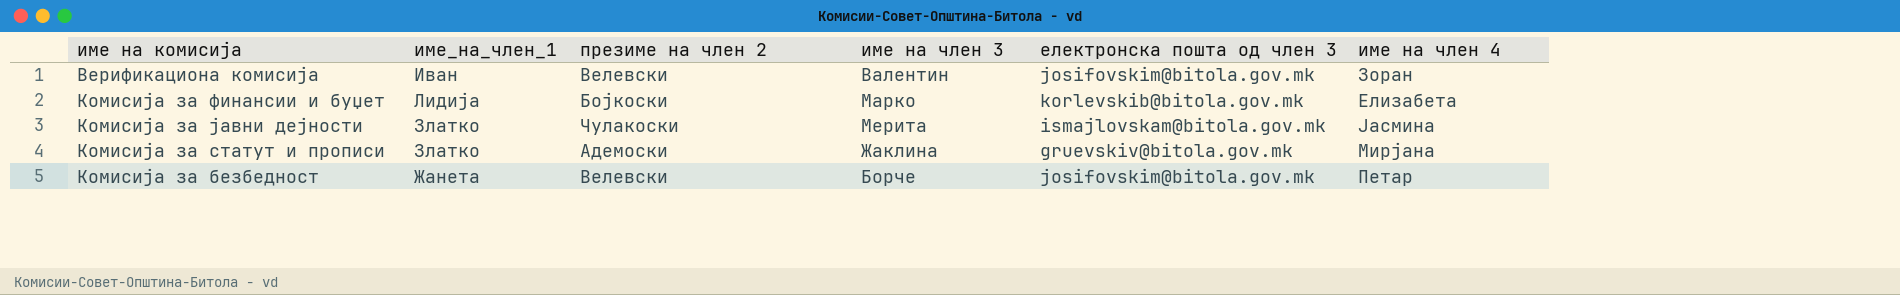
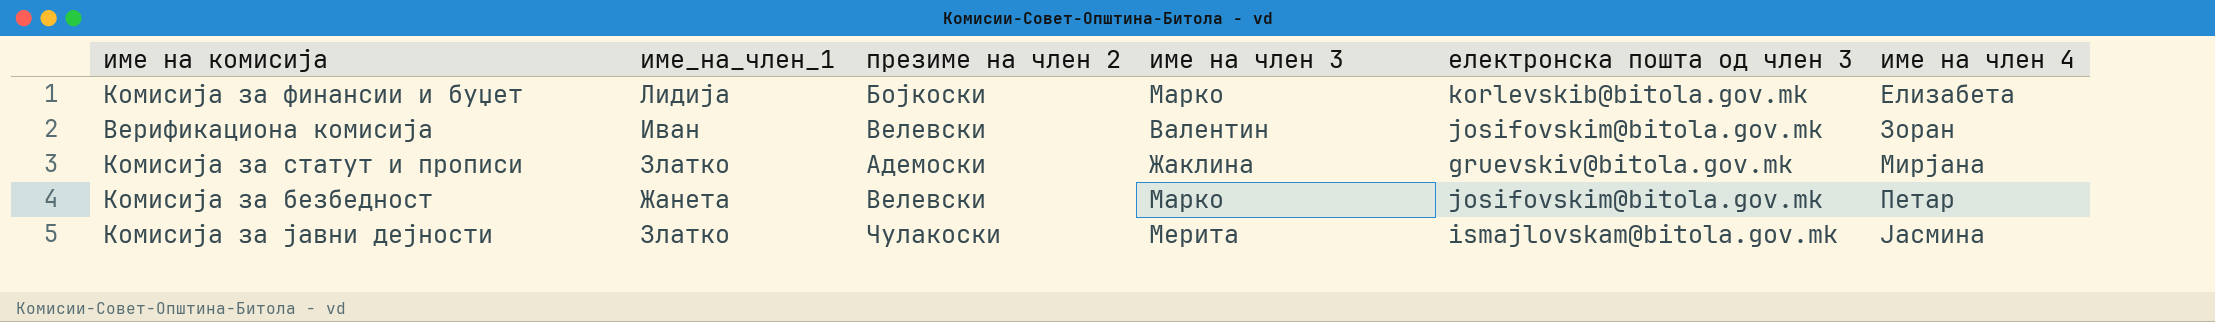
row order: none -> име на член 4 ascending
Комисија за безбедност | име на член 3: Борче -> Марко

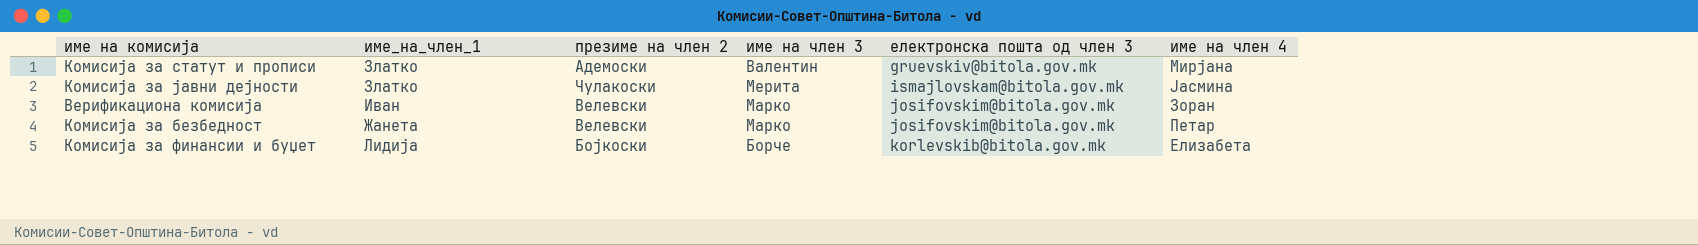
row order: име на член 4 ascending -> електронска пошта од член 3 ascending
Комисија за статут и прописи | име на член 3: Жаклина -> Валентин
Верификациона комисија | име на член 3: Валентин -> Марко
Комисија за финансии и буџет | име на член 3: Марко -> Борче

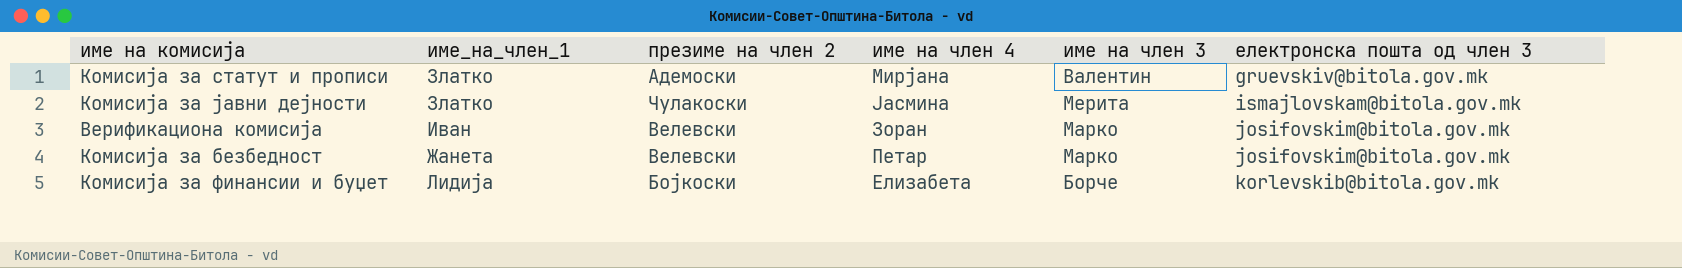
column име на член 4 | position: 6 -> 4

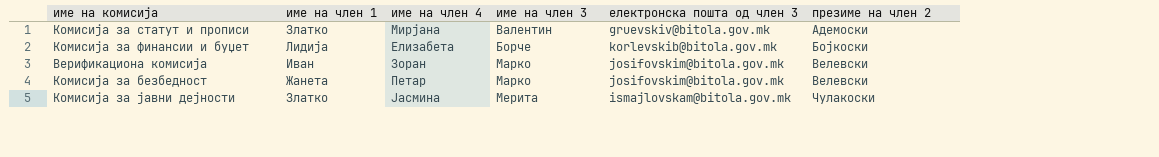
row order: електронска пошта од член 3 ascending -> презиме на член 2 ascending
column name: име_на_член_1 -> име на член 1
column презиме на член 2 | position: 3 -> 6

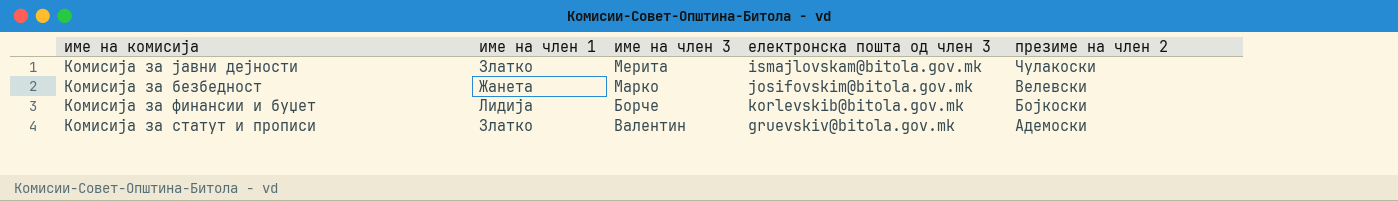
row order: презиме на член 2 ascending -> презиме на член 2 descending
column име на член 4 | position: 3 -> none
row Верификациона комисија: Иван | Зоран | Марко | josifovskim@bitola.gov.mk | Велевски -> none

